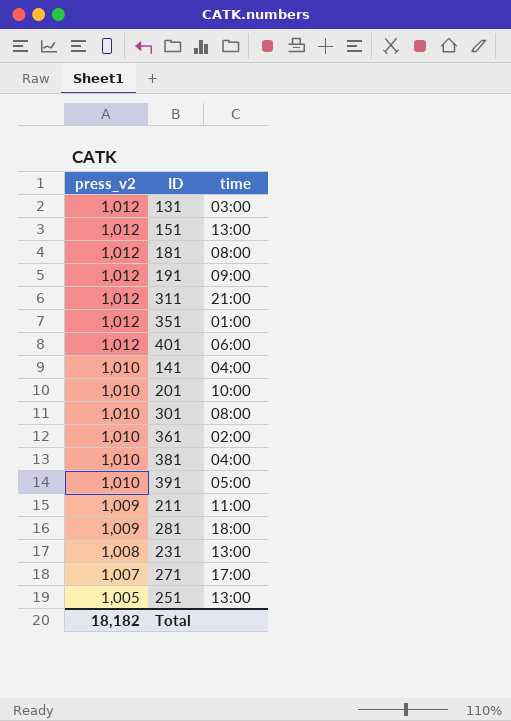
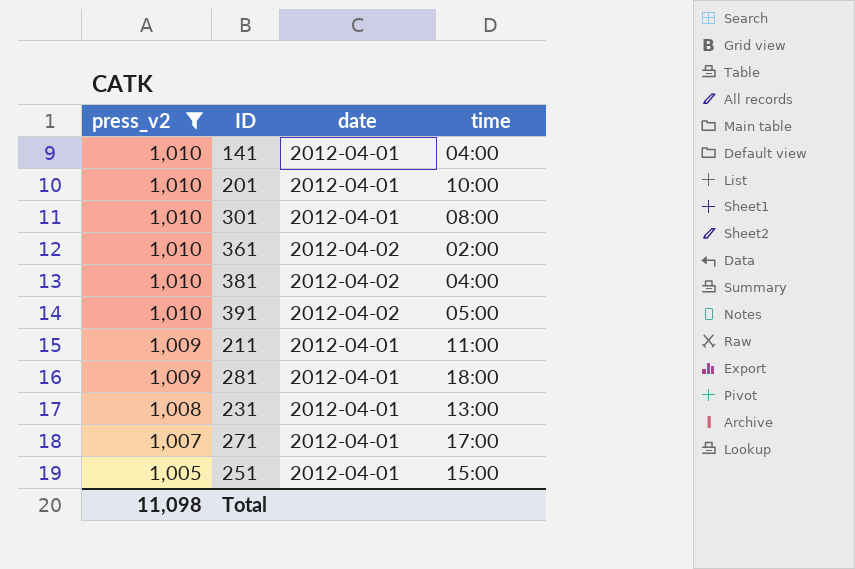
filter: none -> press_v2 != 1,012
column date | position: none -> 3
251 | time: 13:00 -> 15:00
Total | press_v2: 18,182 -> 11,098

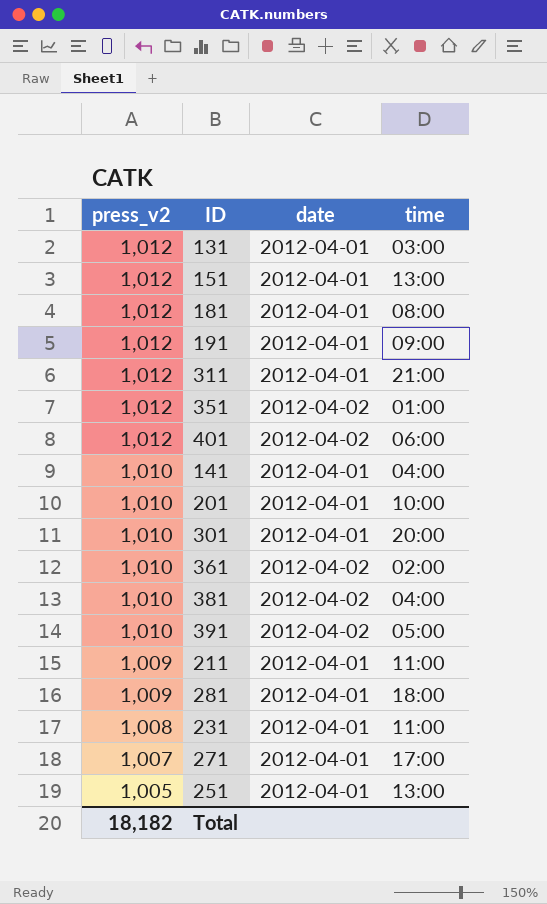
filter: press_v2 != 1,012 -> none
301 | time: 08:00 -> 20:00
231 | time: 13:00 -> 11:00
251 | time: 15:00 -> 13:00
Total | press_v2: 11,098 -> 18,182

